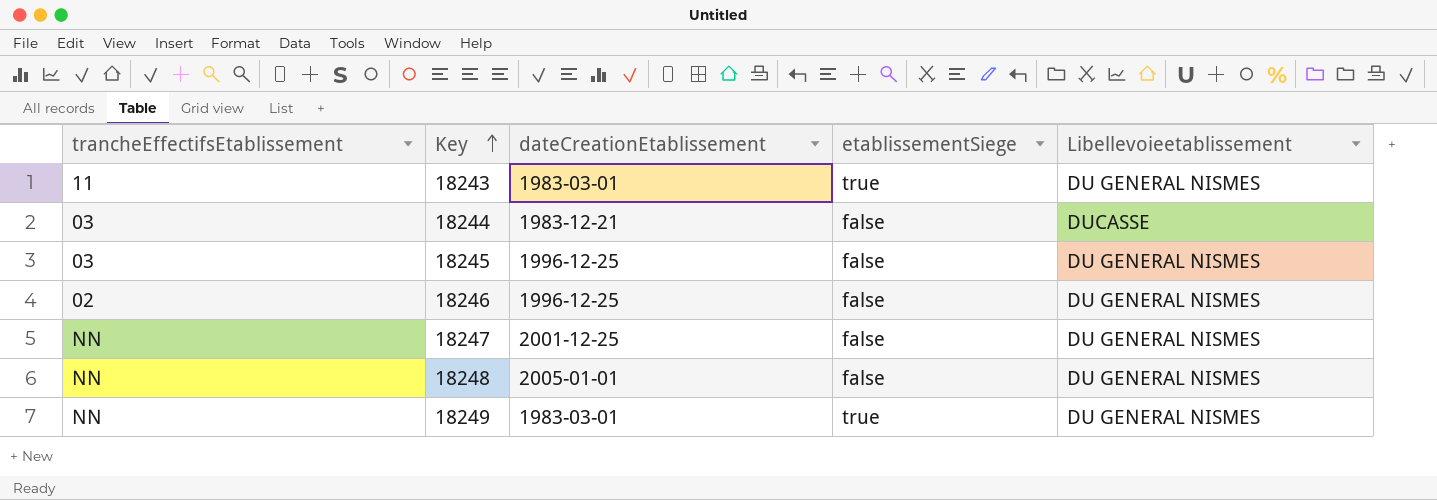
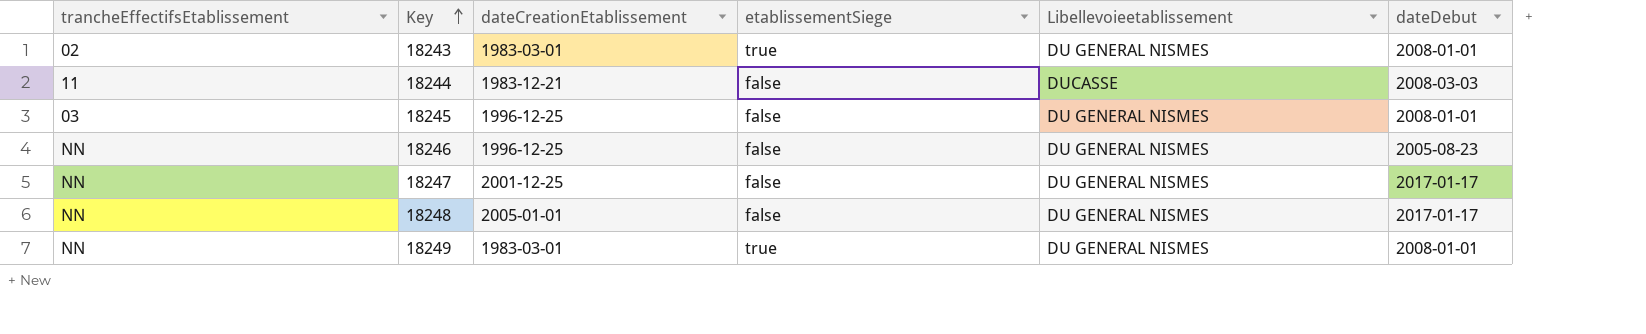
column dateDebut | position: none -> 6
18243 | trancheEffectifsEtablissement: 11 -> 02
18244 | trancheEffectifsEtablissement: 03 -> 11
18246 | trancheEffectifsEtablissement: 02 -> NN

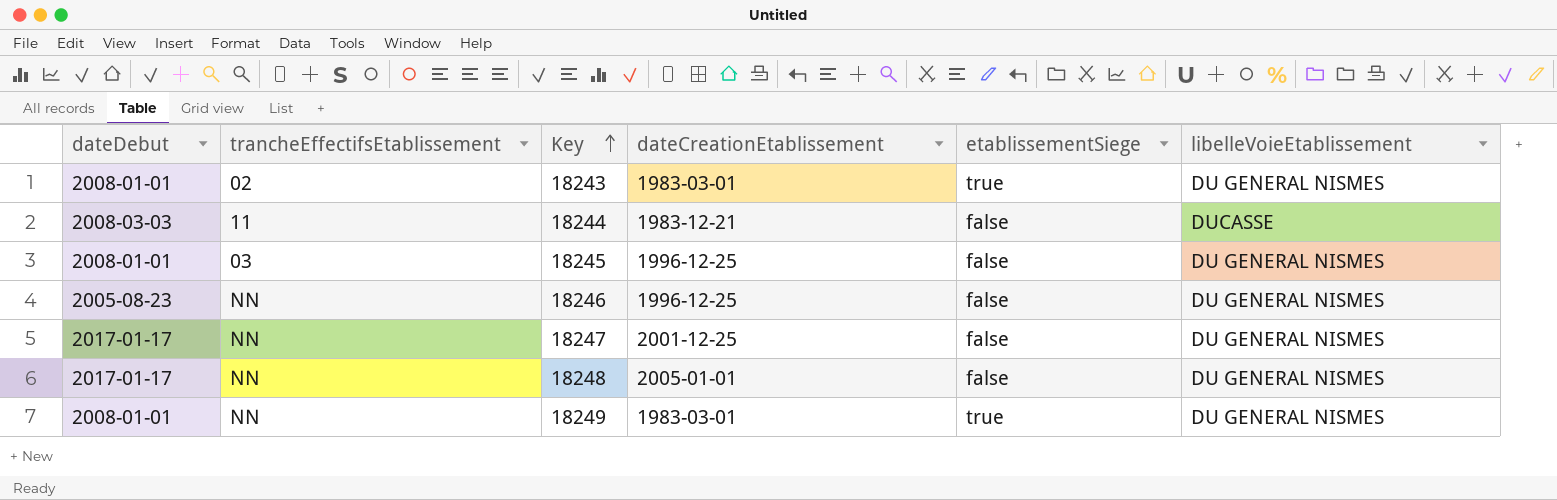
column dateDebut | position: 6 -> 1
column name: Libellevoieetablissement -> libelleVoieEtablissement

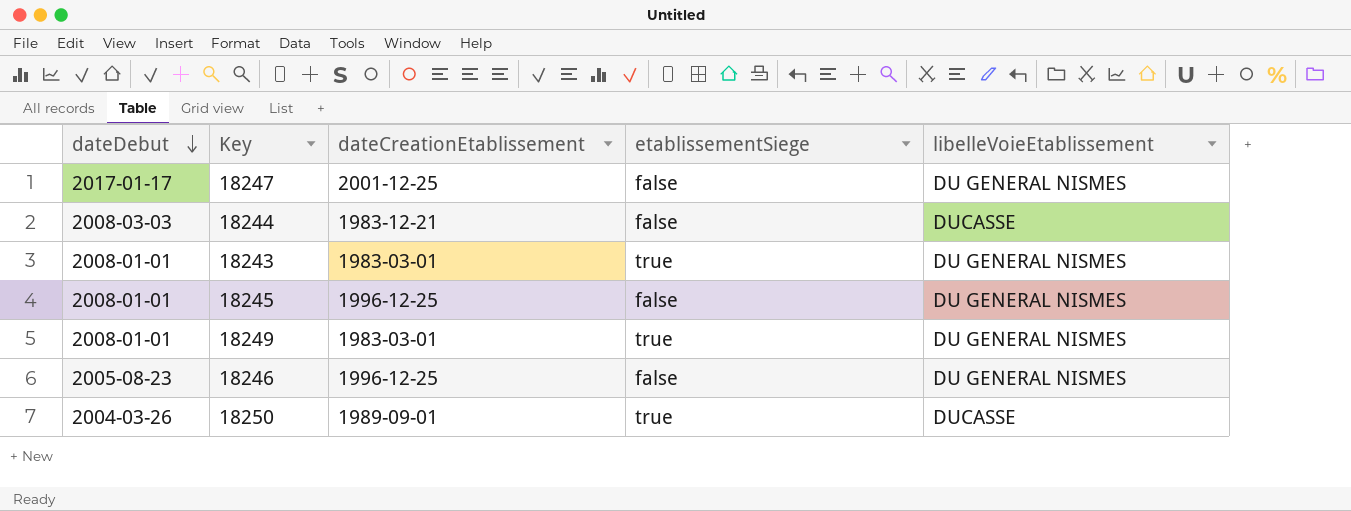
row order: Key ascending -> dateDebut descending
column trancheEffectifsEtablissement | position: 2 -> none
row 18248: 2017-01-17 | NN | 2005-01-01 | false | DU GENERAL NISMES -> none
row 18250: none -> 2004-03-26 | 1989-09-01 | true | DUCASSE

